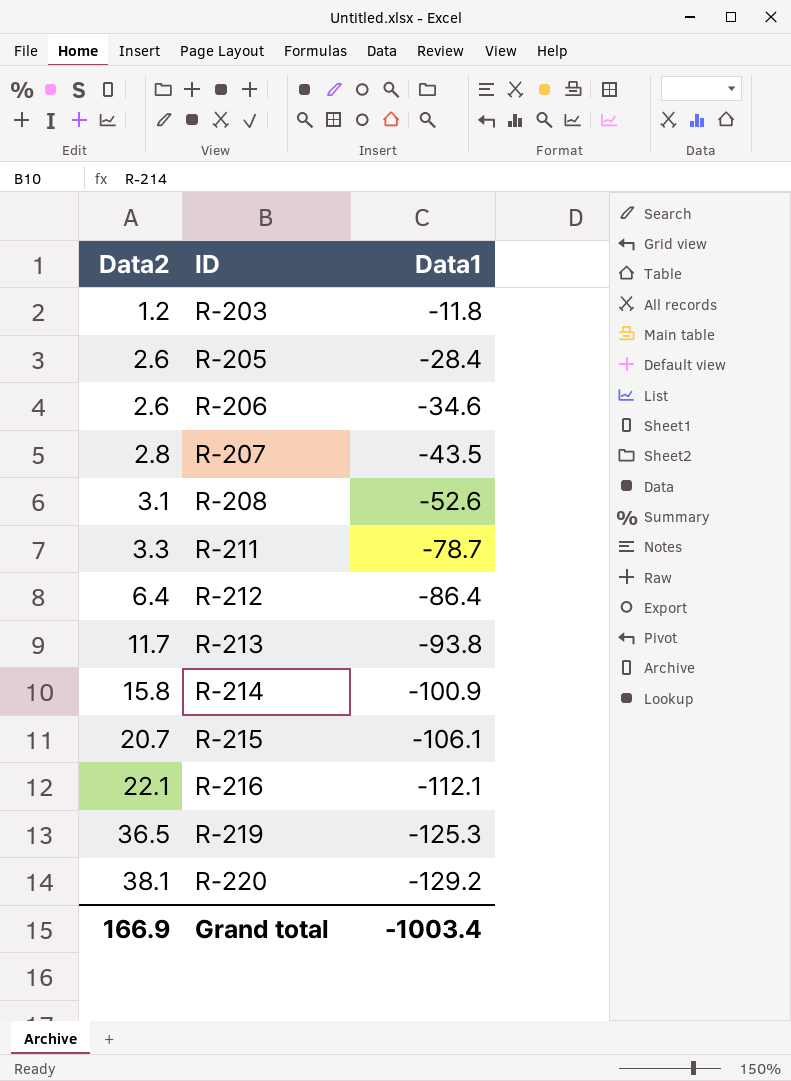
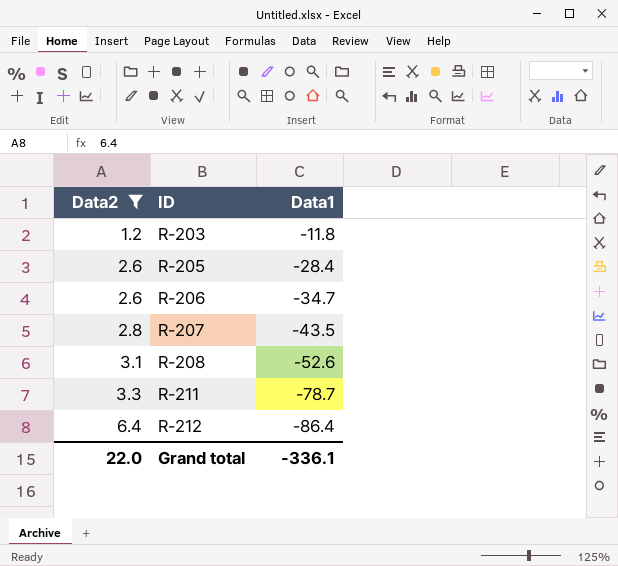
filter: none -> Data2 <= 6.4
R-206 | Data1: -34.6 -> -34.7
Grand total | Data2: 166.9 -> 22.0
Grand total | Data1: -1003.4 -> -336.1

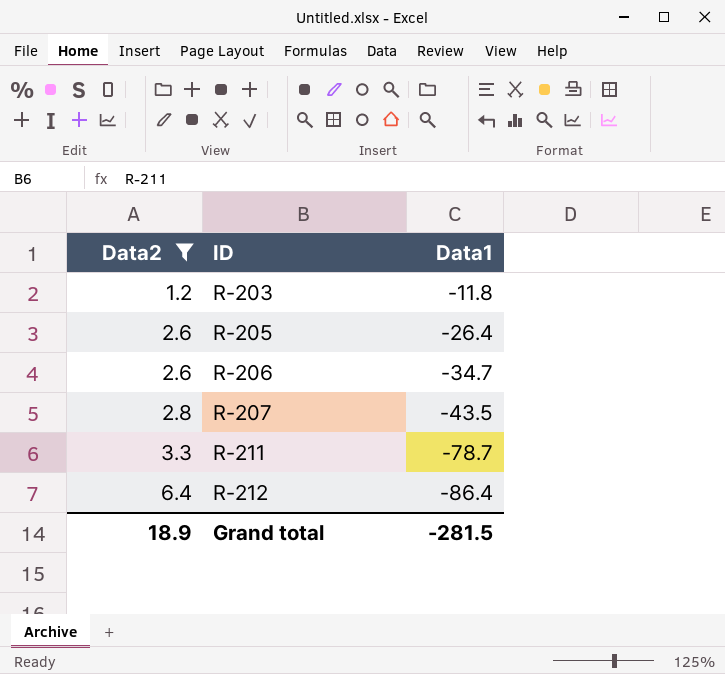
row R-208: 3.1 | -52.6 -> none
R-205 | Data1: -28.4 -> -26.4
Grand total | Data2: 22.0 -> 18.9
Grand total | Data1: -336.1 -> -281.5

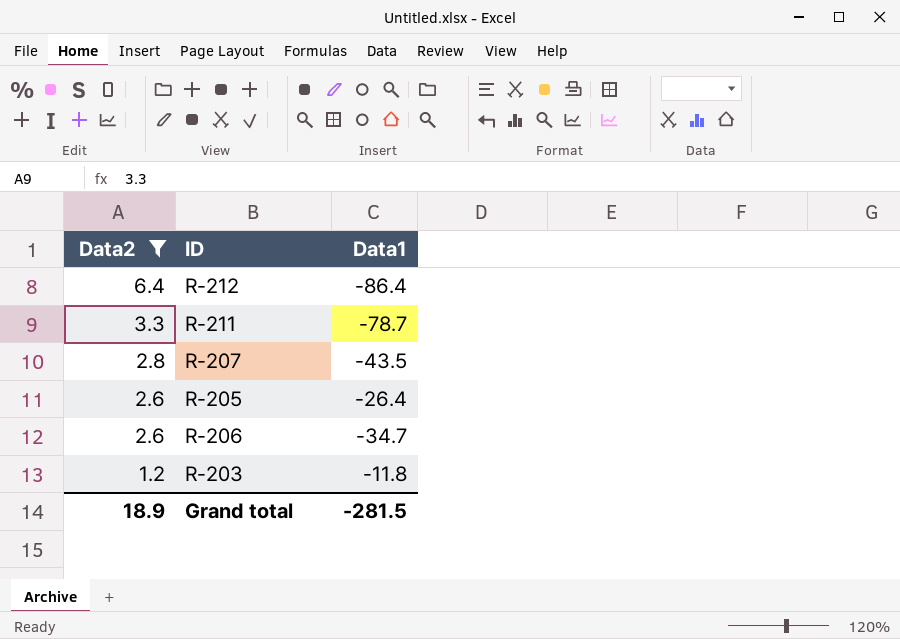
row order: Data2 ascending -> Data2 descending

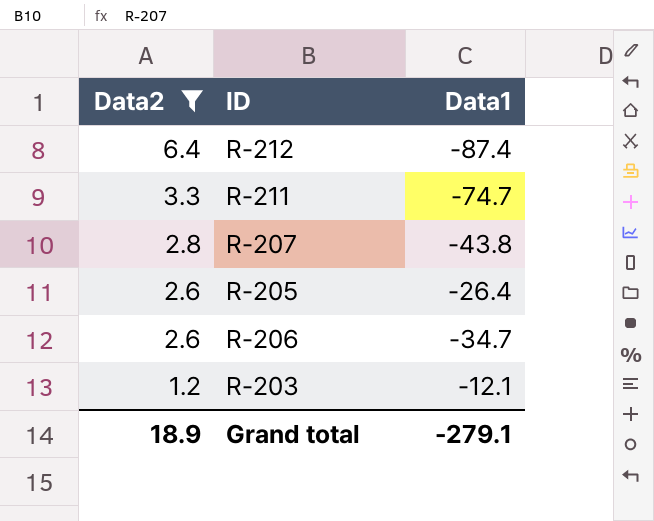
R-212 | Data1: -86.4 -> -87.4
R-211 | Data1: -78.7 -> -74.7
R-207 | Data1: -43.5 -> -43.8
R-203 | Data1: -11.8 -> -12.1
Grand total | Data1: -281.5 -> -279.1

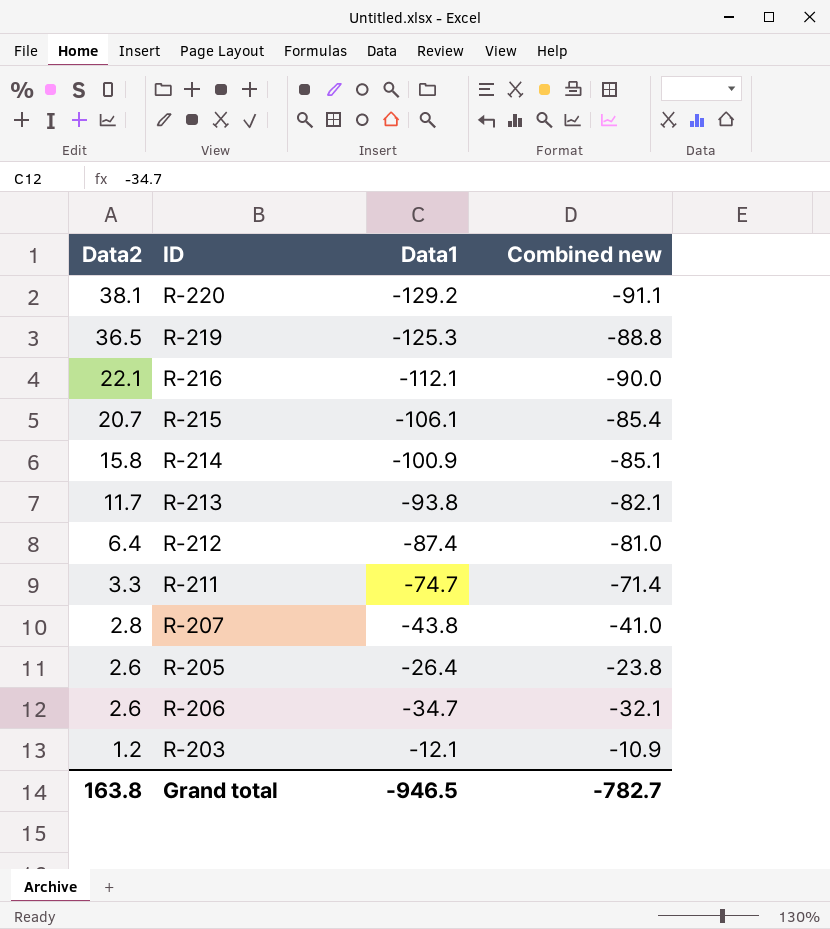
filter: Data2 <= 6.4 -> none
column Combined new | formula: none -> [Data2] + [Data1]
Grand total | Data2: 18.9 -> 163.8
Grand total | Data1: -279.1 -> -946.5

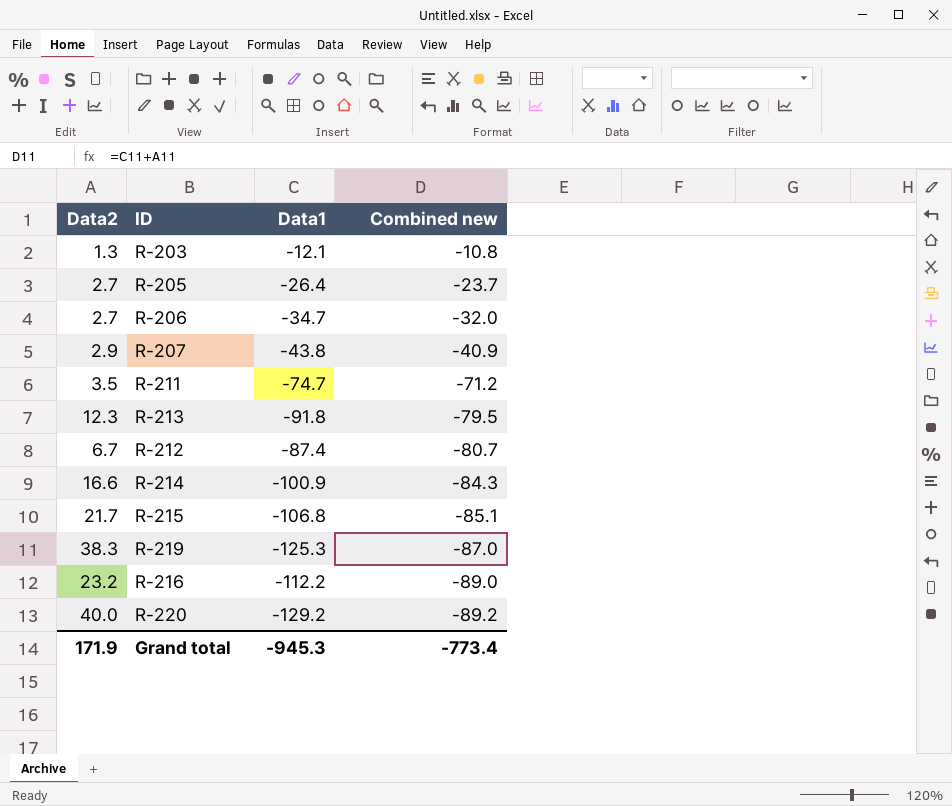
row order: Data2 descending -> Combined new descending
R-203 | Data2: 1.2 -> 1.3
R-203 | Combined new: -10.9 -> -10.8
R-205 | Data2: 2.6 -> 2.7
R-205 | Combined new: -23.8 -> -23.7
R-206 | Data2: 2.6 -> 2.7
R-206 | Combined new: -32.1 -> -32.0
R-207 | Data2: 2.8 -> 2.9
R-207 | Combined new: -41.0 -> -40.9
R-211 | Data2: 3.3 -> 3.5
R-211 | Combined new: -71.4 -> -71.2
R-213 | Data2: 11.7 -> 12.3
R-213 | Data1: -93.8 -> -91.8
R-213 | Combined new: -82.1 -> -79.5
R-212 | Data2: 6.4 -> 6.7
R-212 | Combined new: -81.0 -> -80.7
R-214 | Data2: 15.8 -> 16.6
R-214 | Combined new: -85.1 -> -84.3
R-215 | Data2: 20.7 -> 21.7
R-215 | Data1: -106.1 -> -106.8
R-215 | Combined new: -85.4 -> -85.1
R-219 | Data2: 36.5 -> 38.3
R-219 | Combined new: -88.8 -> -87.0
R-216 | Data2: 22.1 -> 23.2
R-216 | Data1: -112.1 -> -112.2
R-216 | Combined new: -90.0 -> -89.0
R-220 | Data2: 38.1 -> 40.0
R-220 | Combined new: -91.1 -> -89.2
Grand total | Data2: 163.8 -> 171.9
Grand total | Data1: -946.5 -> -945.3
Grand total | Combined new: -782.7 -> -773.4

